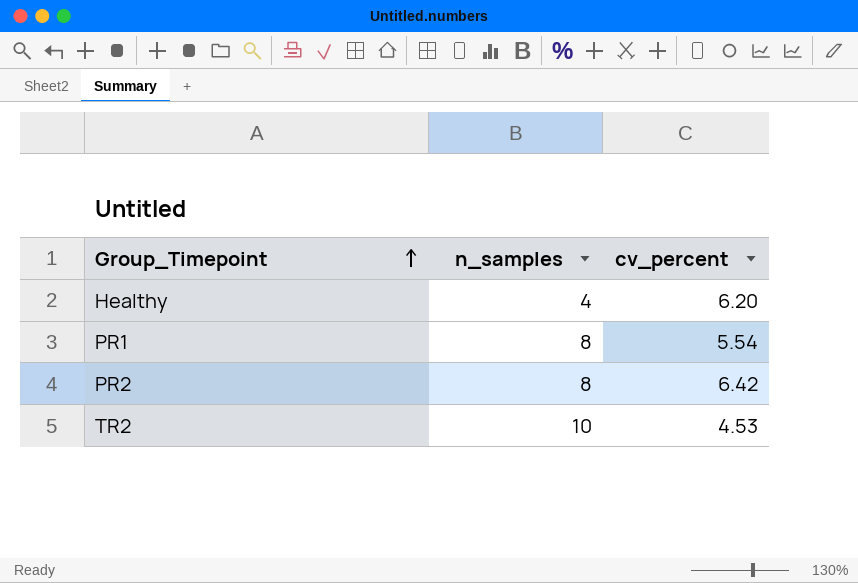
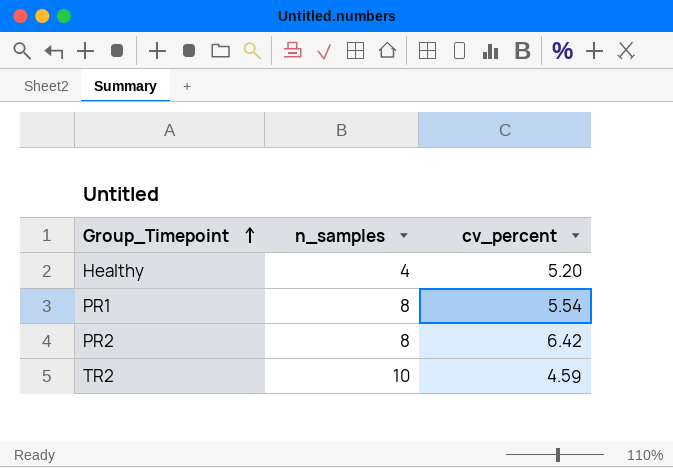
Healthy | cv_percent: 6.20 -> 5.20
TR2 | cv_percent: 4.53 -> 4.59

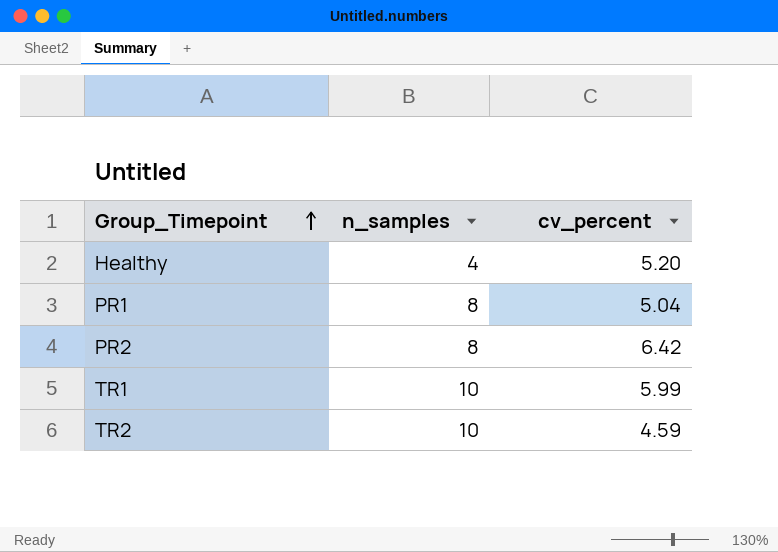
PR1 | cv_percent: 5.54 -> 5.04
row TR1: none -> 10 | 5.99

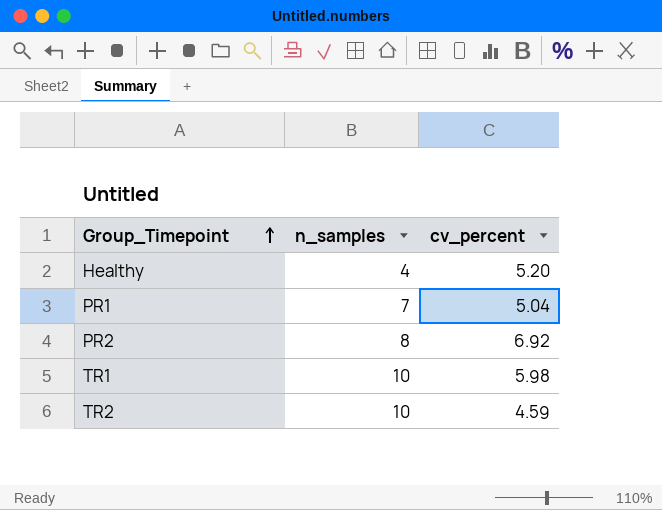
PR1 | n_samples: 8 -> 7
PR2 | cv_percent: 6.42 -> 6.92
TR1 | cv_percent: 5.99 -> 5.98

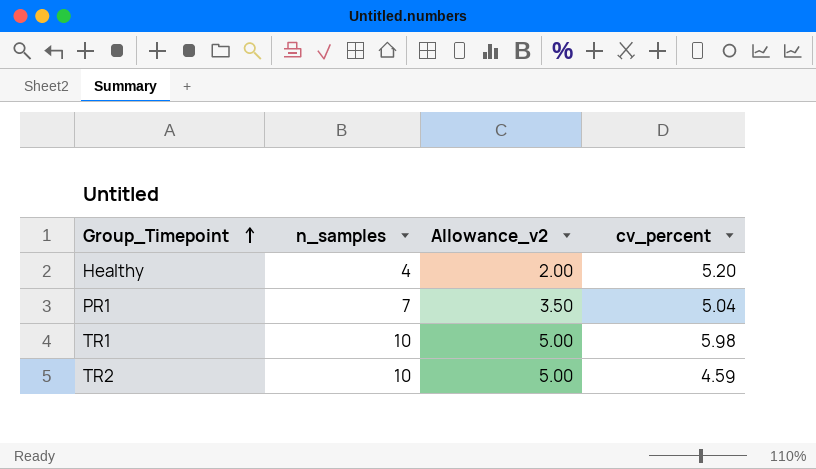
column Allowance_v2 | formula: none -> [n_samples] * 0.5
row PR2: 8 | 6.92 -> none

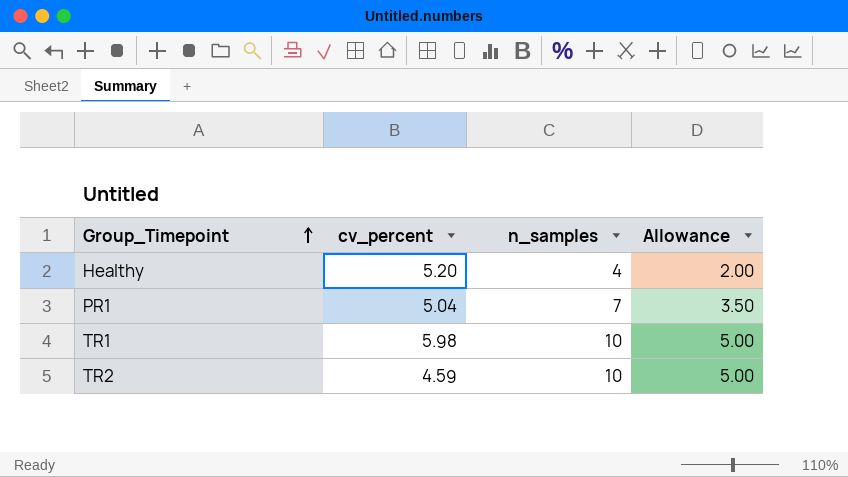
column cv_percent | position: 4 -> 2
column name: Allowance_v2 -> Allowance

